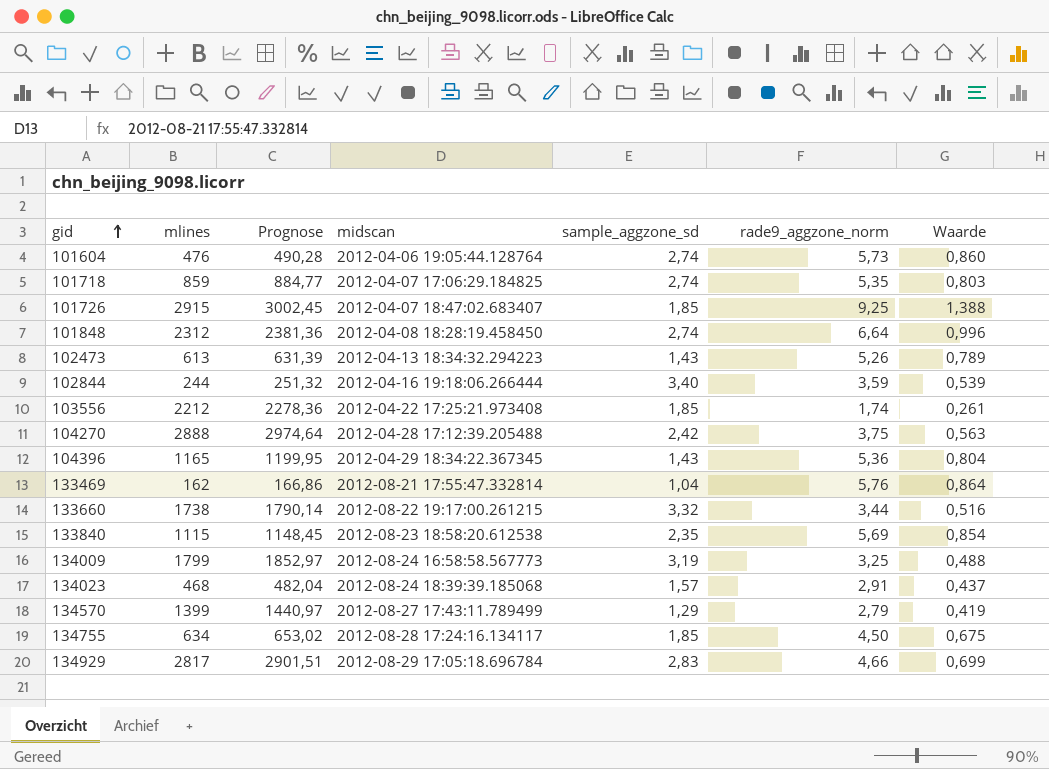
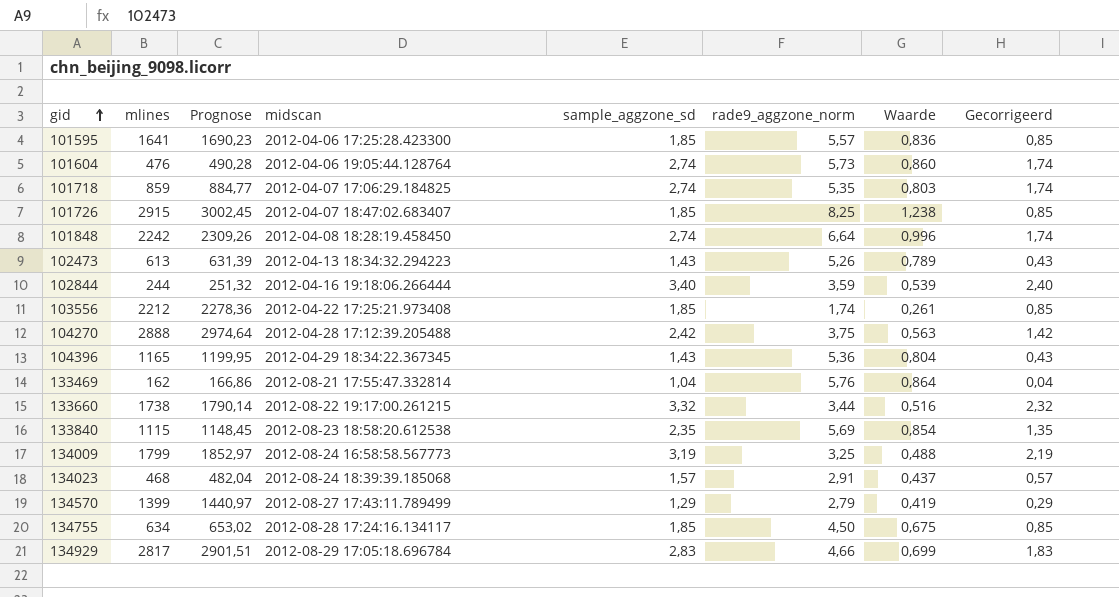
column Gecorrigeerd | formula: none -> [sample_aggzone_sd] - 1
row 101595: none -> 1641 | 1690,23 | 2012-04-06 17:25:28.423300 | 1,85 | 5,57 | 0,836 | 0,85
101726 | rade9_aggzone_norm: 9,25 -> 8,25
101726 | Waarde: 1,388 -> 1,238
101848 | mlines: 2312 -> 2242
101848 | Prognose: 2381,36 -> 2309,26

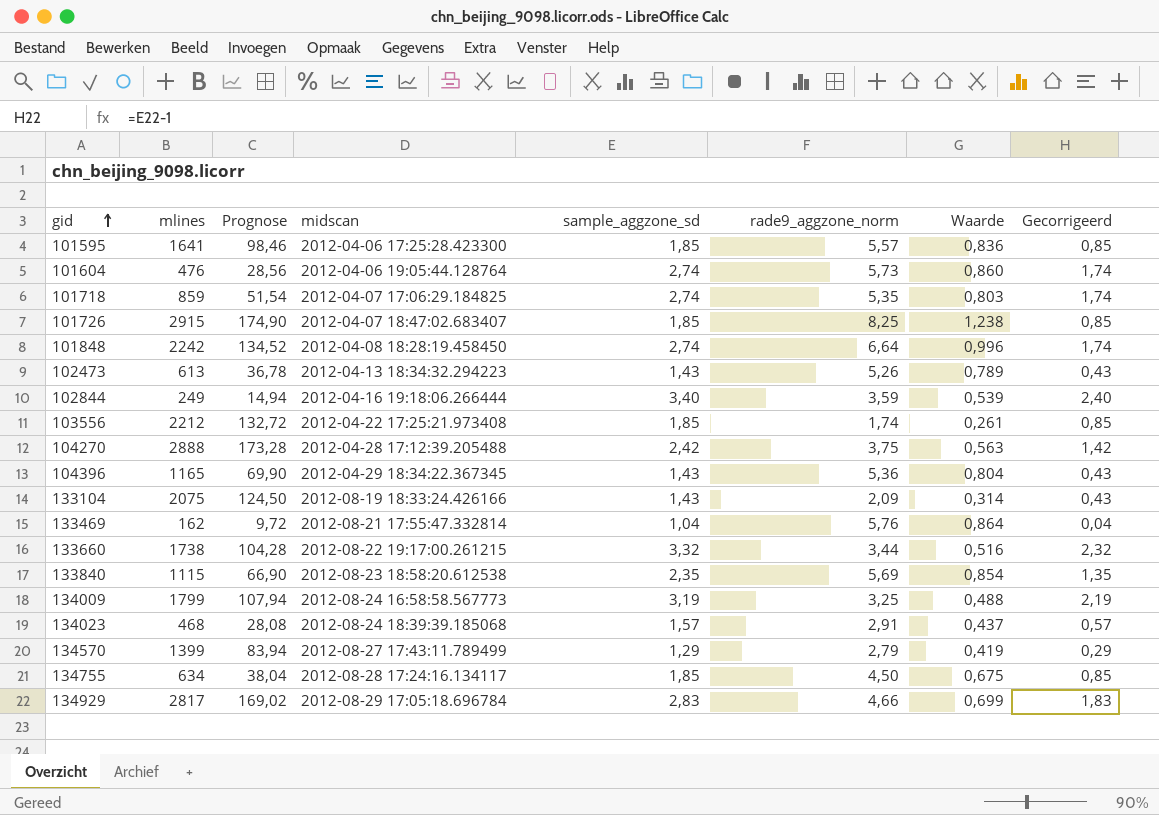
column Prognose | formula: [mlines] * 1,03 -> [mlines] * 0,06
102844 | mlines: 244 -> 249
row 133104: none -> 2075 | 124,50 | 2012-08-19 18:33:24.426166 | 1,43 | 2,09 | 0,314 | 0,43

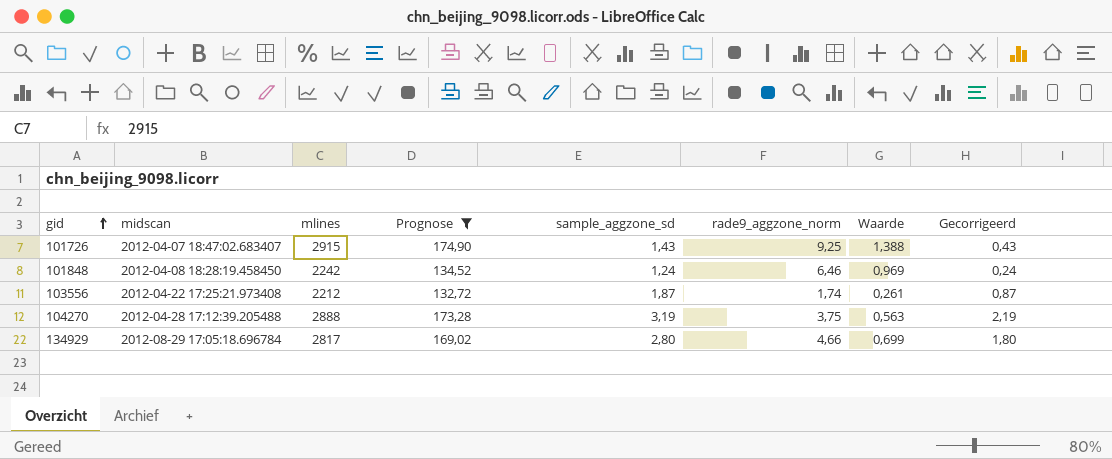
filter: none -> Prognose >= 132,72
column midscan | position: 4 -> 2
101726 | sample_aggzone_sd: 1,85 -> 1,43
101726 | rade9_aggzone_norm: 8,25 -> 9,25
101726 | Waarde: 1,238 -> 1,388
101726 | Gecorrigeerd: 0,85 -> 0,43
101848 | sample_aggzone_sd: 2,74 -> 1,24
101848 | rade9_aggzone_norm: 6,64 -> 6,46
101848 | Waarde: 0,996 -> 0,969
101848 | Gecorrigeerd: 1,74 -> 0,24
103556 | sample_aggzone_sd: 1,85 -> 1,87
103556 | Gecorrigeerd: 0,85 -> 0,87
104270 | sample_aggzone_sd: 2,42 -> 3,19
104270 | Gecorrigeerd: 1,42 -> 2,19
134929 | sample_aggzone_sd: 2,83 -> 2,80
134929 | Gecorrigeerd: 1,83 -> 1,80

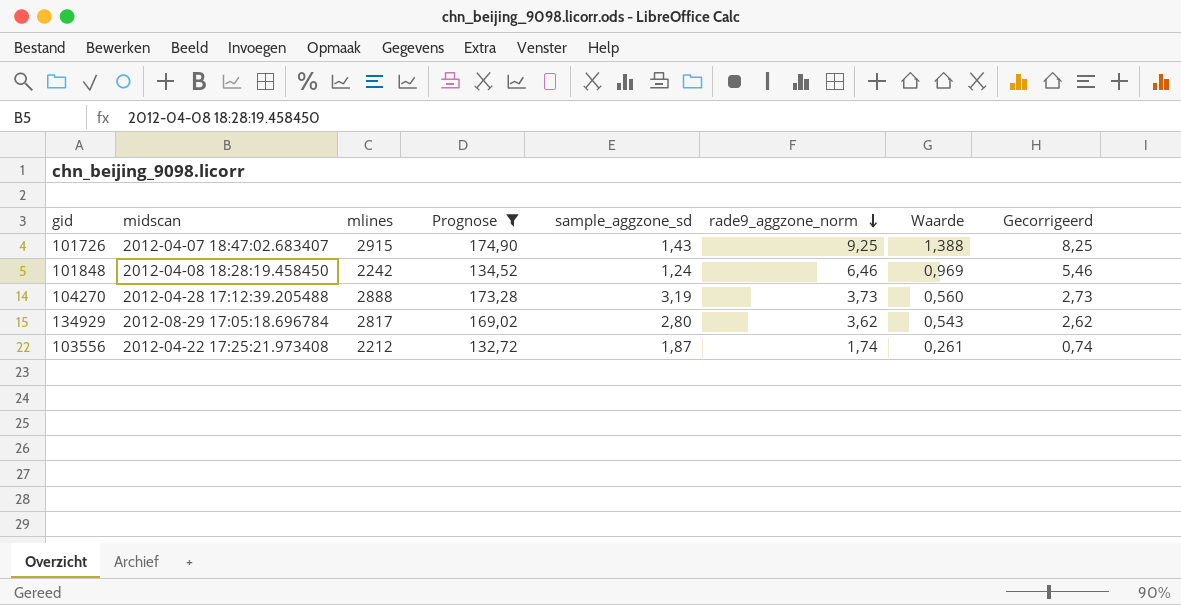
row order: gid ascending -> rade9_aggzone_norm descending
column Gecorrigeerd | formula: [sample_aggzone_sd] - 1 -> [rade9_aggzone_norm] - 1
104270 | rade9_aggzone_norm: 3,75 -> 3,73
104270 | Waarde: 0,563 -> 0,560
134929 | rade9_aggzone_norm: 4,66 -> 3,62
134929 | Waarde: 0,699 -> 0,543

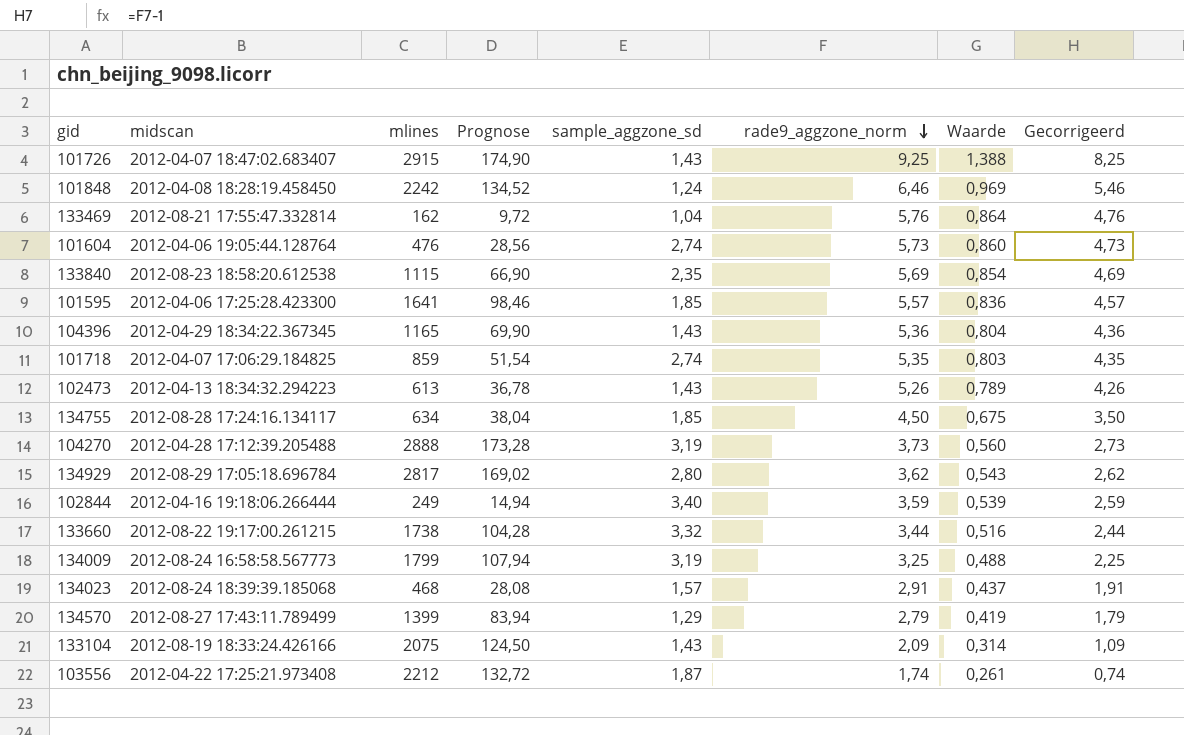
filter: Prognose >= 132,72 -> none

